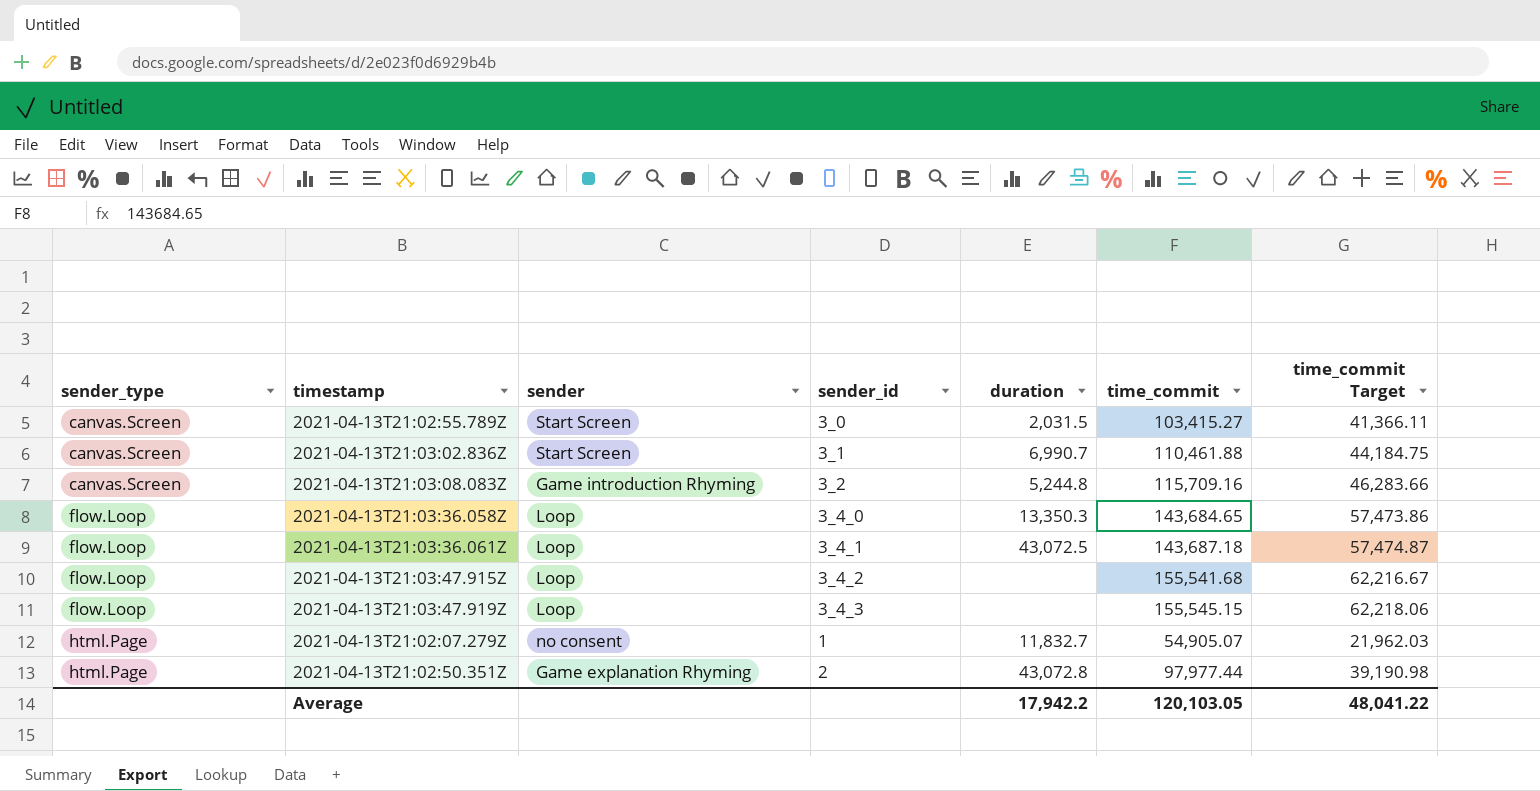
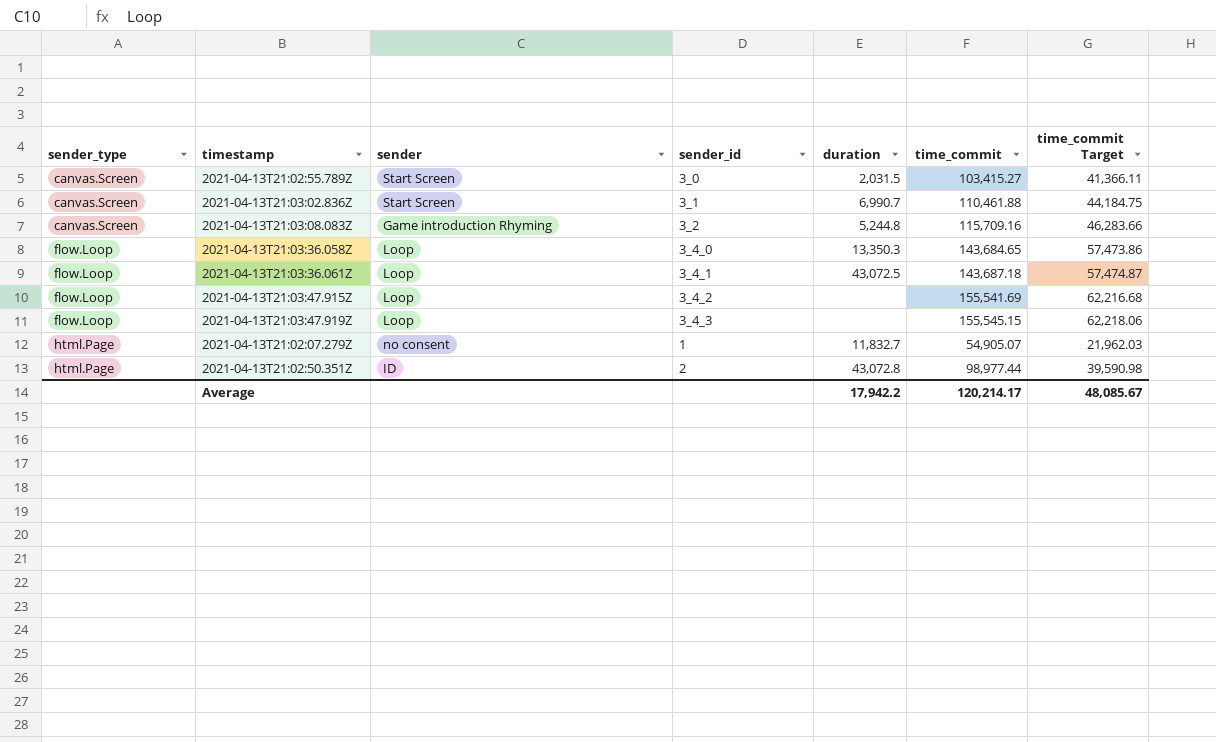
2021-04-13T21:03:47.915Z | time_commit: 155,541.68 -> 155,541.69
2021-04-13T21:03:47.915Z | time_commit Target: 62,216.67 -> 62,216.68
2021-04-13T21:02:50.351Z | sender: Game explanation Rhyming -> ID
2021-04-13T21:02:50.351Z | time_commit: 97,977.44 -> 98,977.44
2021-04-13T21:02:50.351Z | time_commit Target: 39,190.98 -> 39,590.98
Average | time_commit: 120,103.05 -> 120,214.17
Average | time_commit Target: 48,041.22 -> 48,085.67

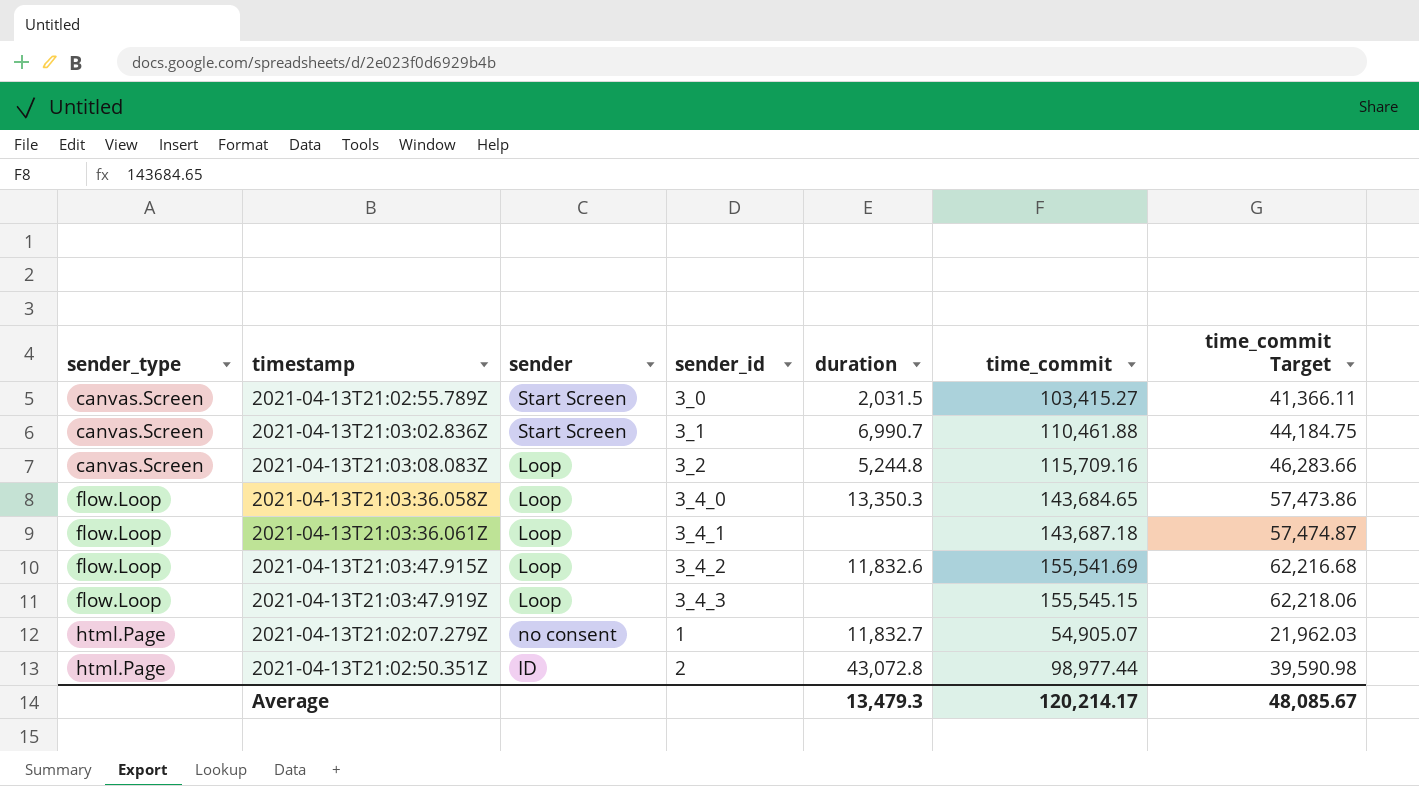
2021-04-13T21:03:08.083Z | sender: Game introduction Rhyming -> Loop
2021-04-13T21:03:36.061Z | duration: 43,072.5 -> none
2021-04-13T21:03:47.915Z | duration: none -> 11,832.6
Average | duration: 17,942.2 -> 13,479.3

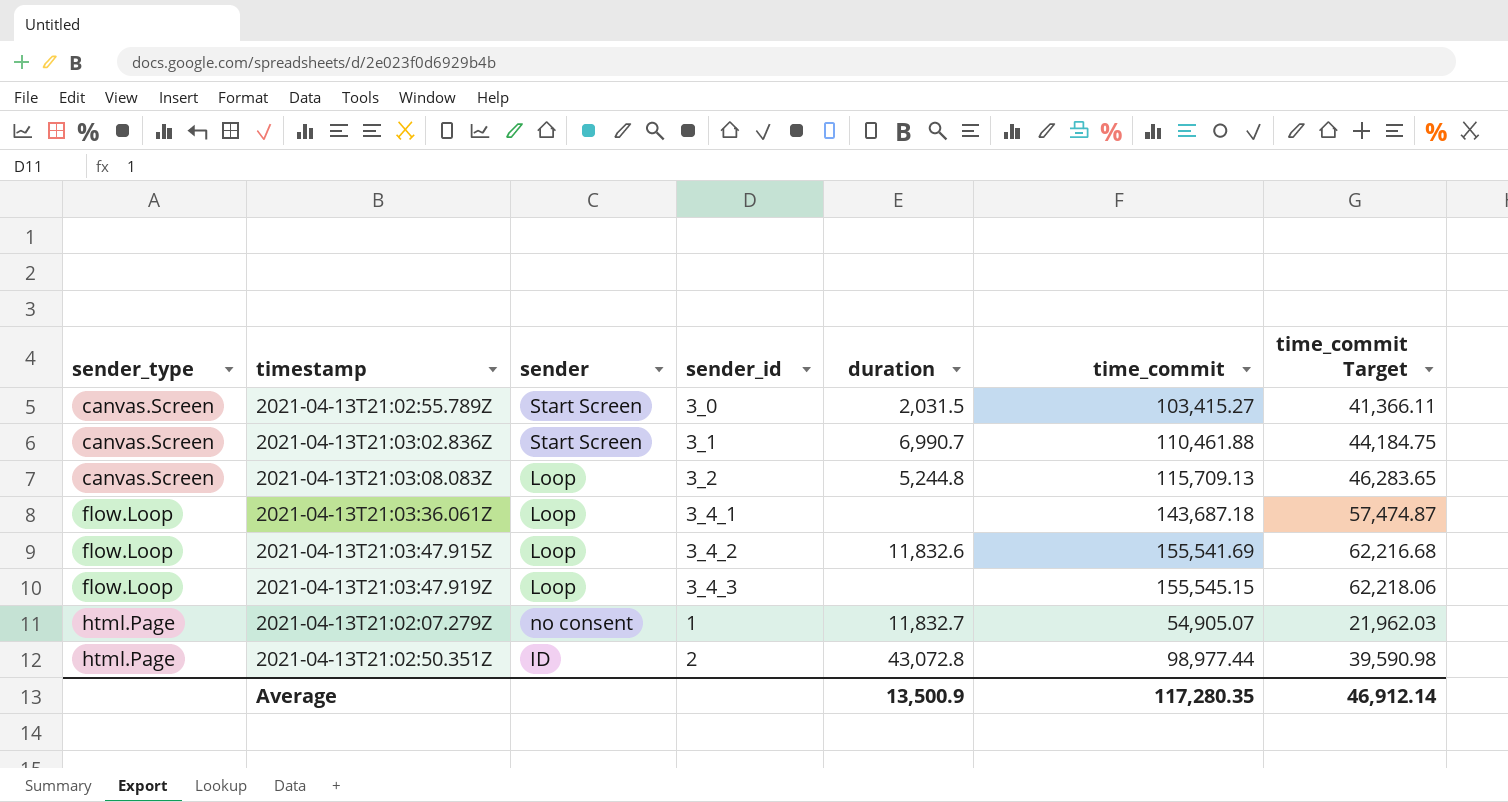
row 2021-04-13T21:03:36.058Z: flow.Loop | Loop | 3_4_0 | 13,350.3 | 143,684.65 | 57,473.86 -> none
2021-04-13T21:03:08.083Z | time_commit: 115,709.16 -> 115,709.13
2021-04-13T21:03:08.083Z | time_commit Target: 46,283.66 -> 46,283.65
Average | duration: 13,479.3 -> 13,500.9
Average | time_commit: 120,214.17 -> 117,280.35
Average | time_commit Target: 48,085.67 -> 46,912.14

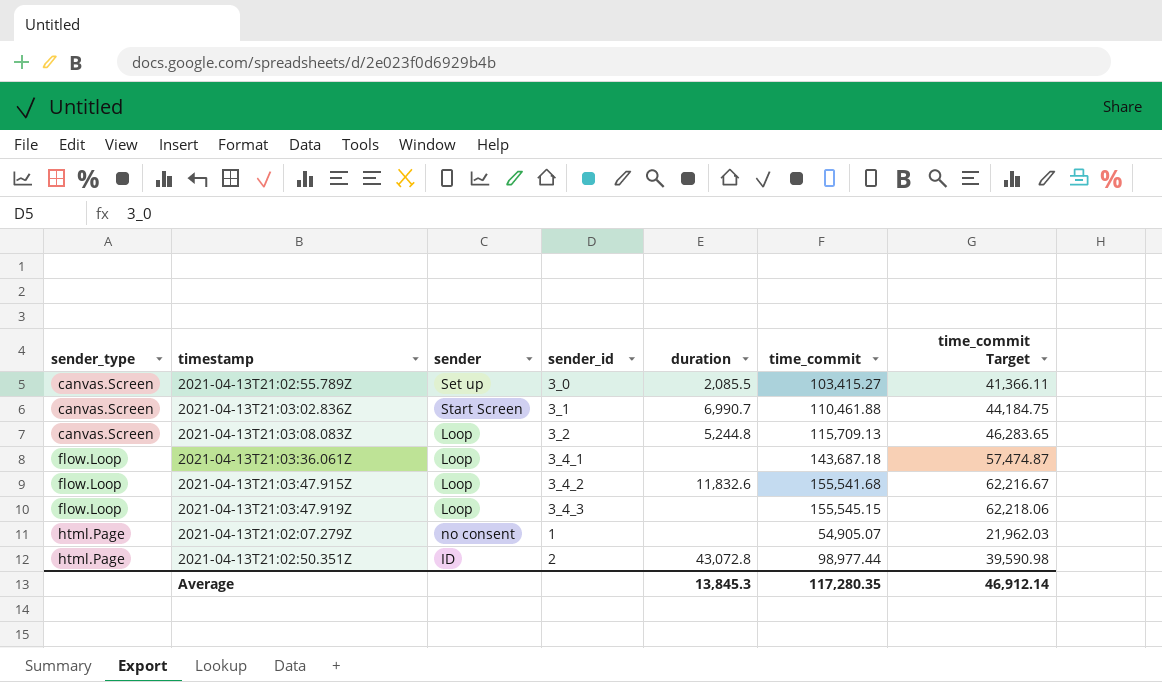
2021-04-13T21:02:55.789Z | sender: Start Screen -> Set up
2021-04-13T21:02:55.789Z | duration: 2,031.5 -> 2,085.5
2021-04-13T21:03:47.915Z | time_commit: 155,541.69 -> 155,541.68
2021-04-13T21:03:47.915Z | time_commit Target: 62,216.68 -> 62,216.67
2021-04-13T21:02:07.279Z | duration: 11,832.7 -> none
Average | duration: 13,500.9 -> 13,845.3

